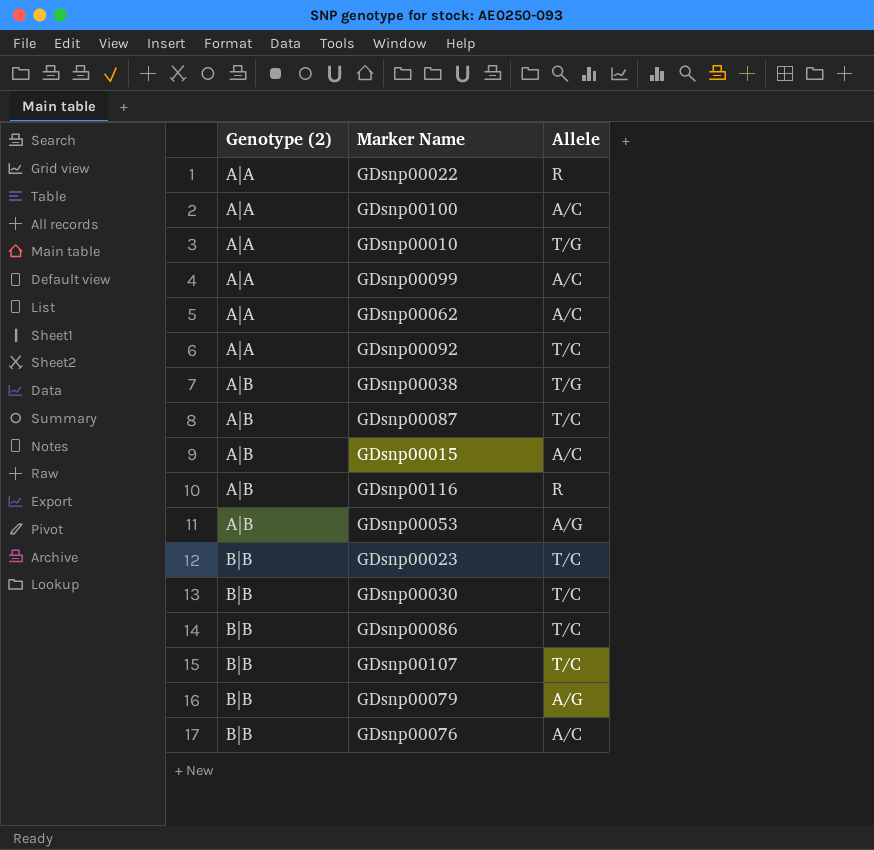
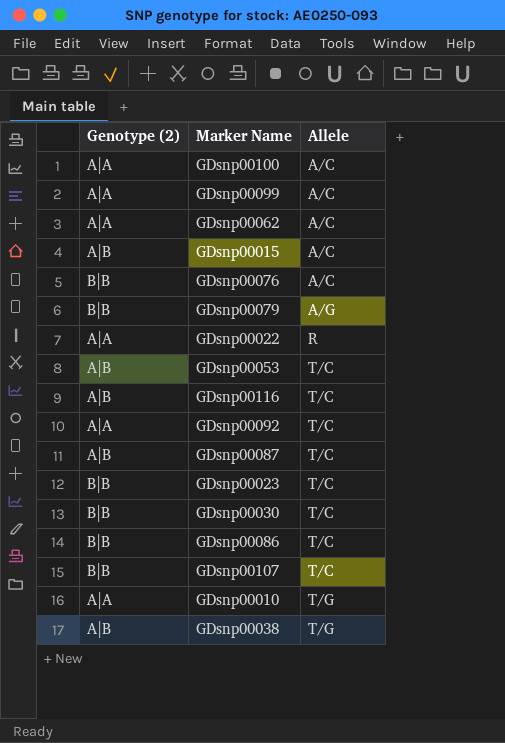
row order: Genotype (2) ascending -> Allele ascending
GDsnp00053 | Allele: A/G -> T/C
GDsnp00116 | Allele: R -> T/C

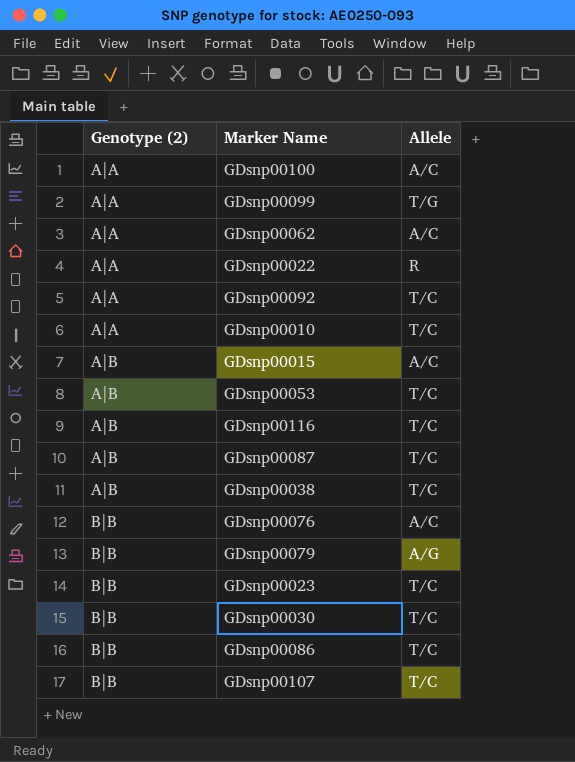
row order: Allele ascending -> Genotype (2) ascending
GDsnp00099 | Allele: A/C -> T/G
GDsnp00010 | Allele: T/G -> T/C
GDsnp00038 | Allele: T/G -> T/C

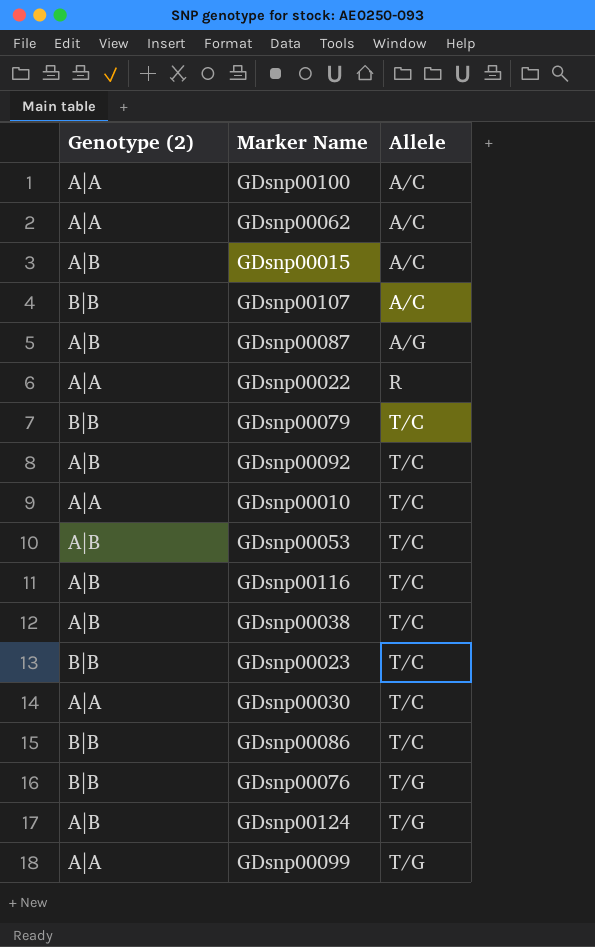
row order: Genotype (2) ascending -> Allele ascending
GDsnp00107 | Allele: T/C -> A/C
GDsnp00087 | Allele: T/C -> A/G
GDsnp00079 | Allele: A/G -> T/C
GDsnp00092 | Genotype (2): A|A -> A|B
GDsnp00030 | Genotype (2): B|B -> A|A
GDsnp00076 | Allele: A/C -> T/G
row GDsnp00124: none -> A|B | T/G

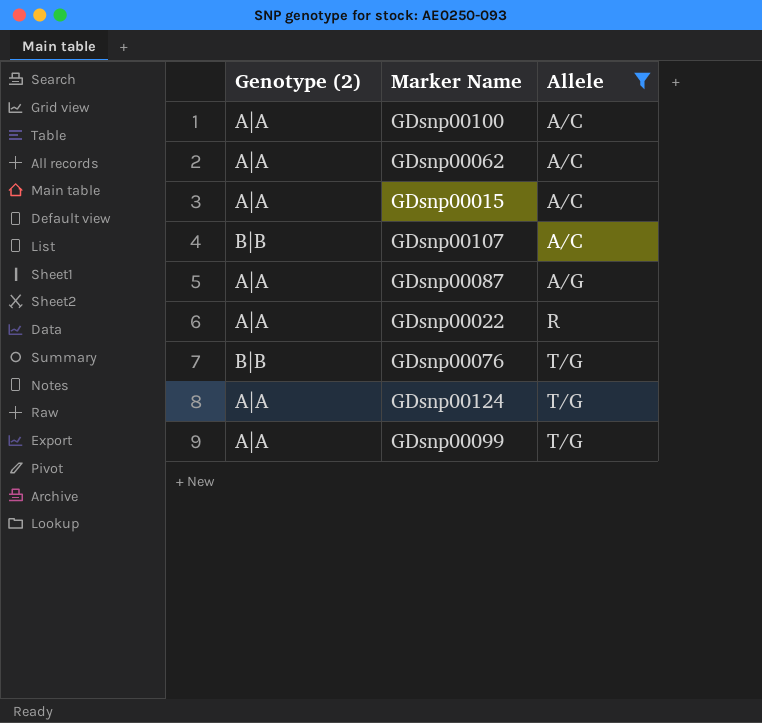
filter: none -> Allele != T/C
GDsnp00015 | Genotype (2): A|B -> A|A
GDsnp00087 | Genotype (2): A|B -> A|A
GDsnp00124 | Genotype (2): A|B -> A|A

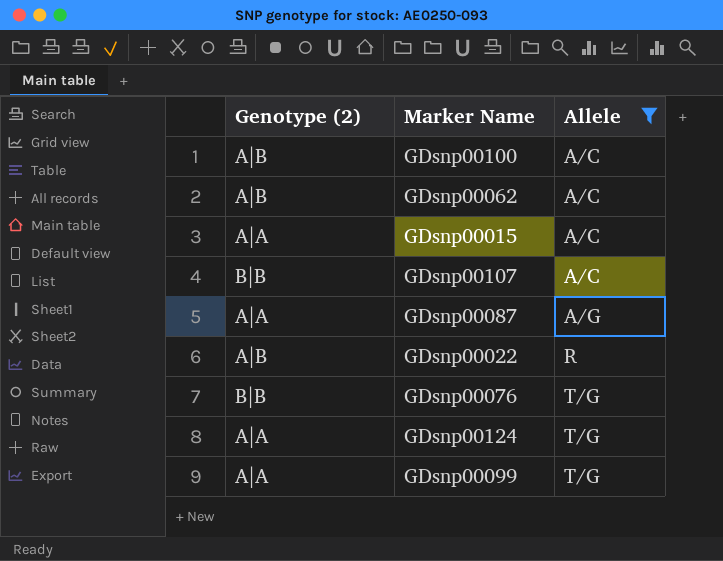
GDsnp00100 | Genotype (2): A|A -> A|B
GDsnp00062 | Genotype (2): A|A -> A|B
GDsnp00022 | Genotype (2): A|A -> A|B

